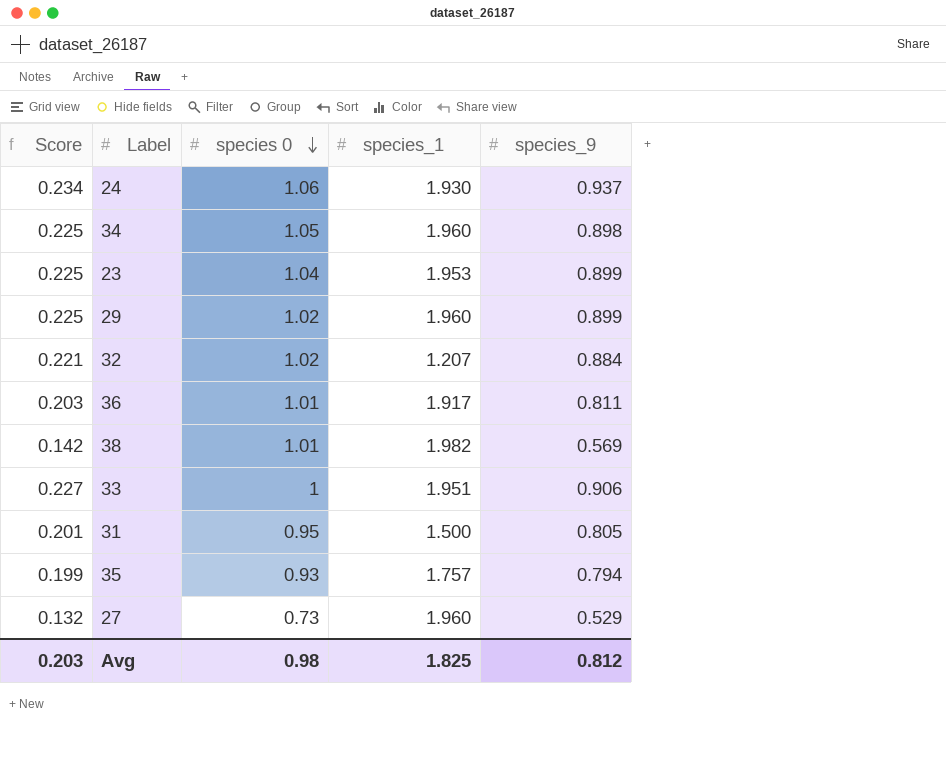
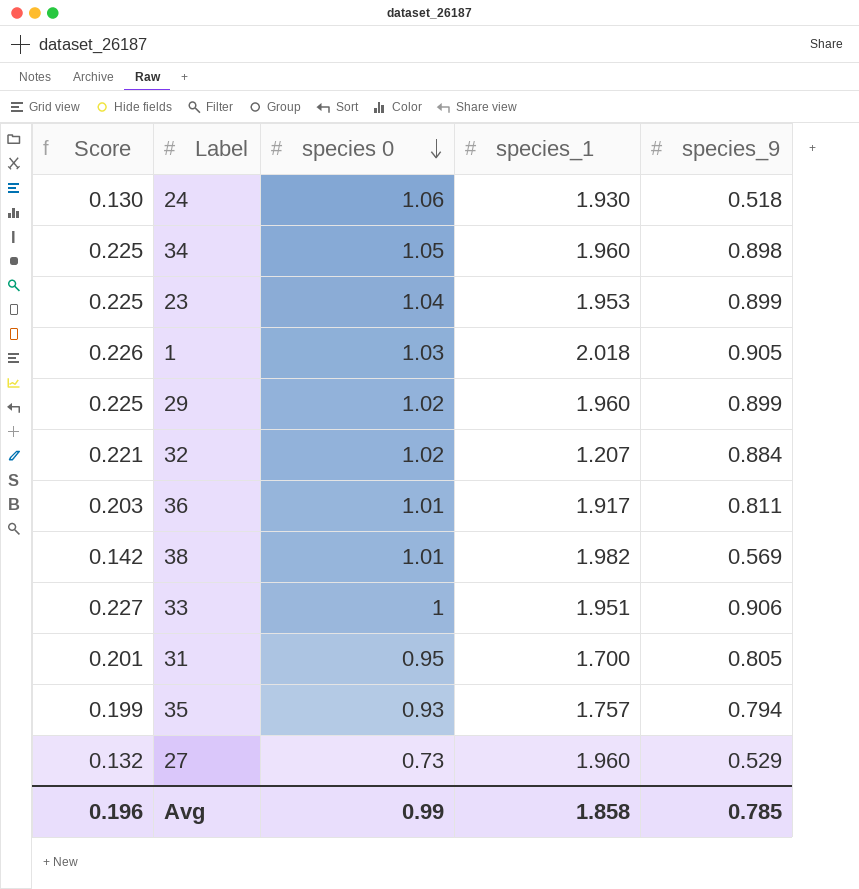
24 | Score: 0.234 -> 0.130
24 | species_9: 0.937 -> 0.518
row 1: none -> 0.226 | 1.03 | 2.018 | 0.905
31 | species_1: 1.500 -> 1.700
Avg | Score: 0.203 -> 0.196
Avg | species 0: 0.98 -> 0.99
Avg | species_1: 1.825 -> 1.858
Avg | species_9: 0.812 -> 0.785

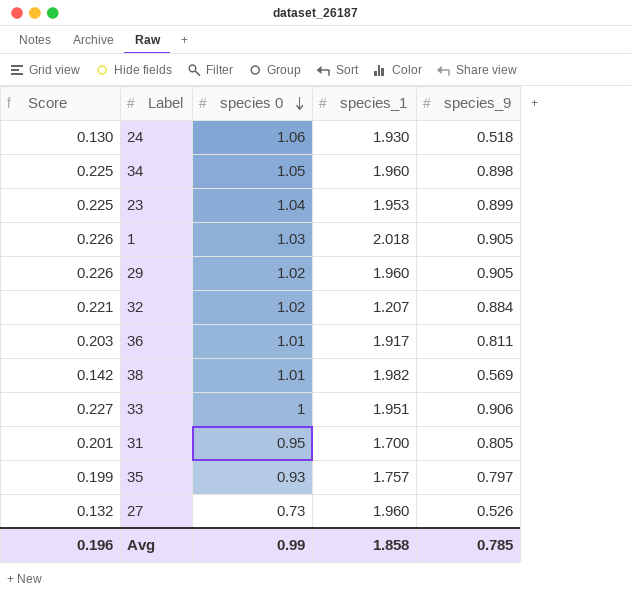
29 | Score: 0.225 -> 0.226
29 | species_9: 0.899 -> 0.905
35 | species_9: 0.794 -> 0.797
27 | species_9: 0.529 -> 0.526

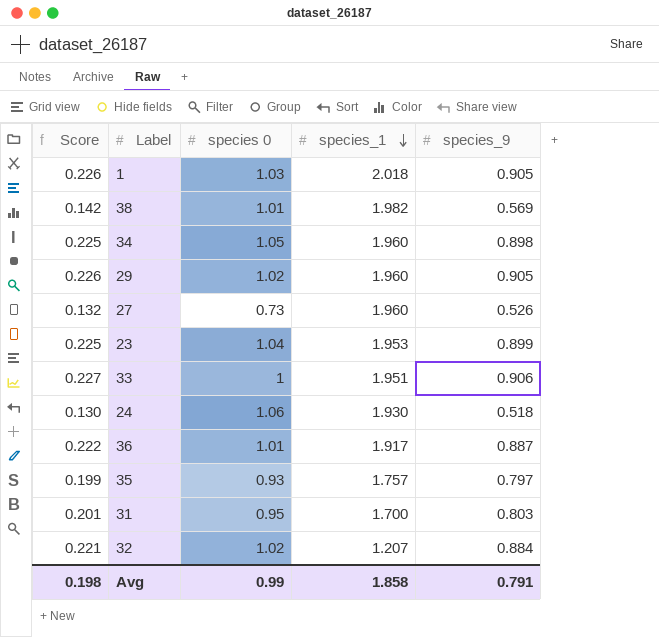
row order: species 0 descending -> species_1 descending
36 | Score: 0.203 -> 0.222
36 | species_9: 0.811 -> 0.887
31 | species_9: 0.805 -> 0.803
Avg | Score: 0.196 -> 0.198
Avg | species_9: 0.785 -> 0.791

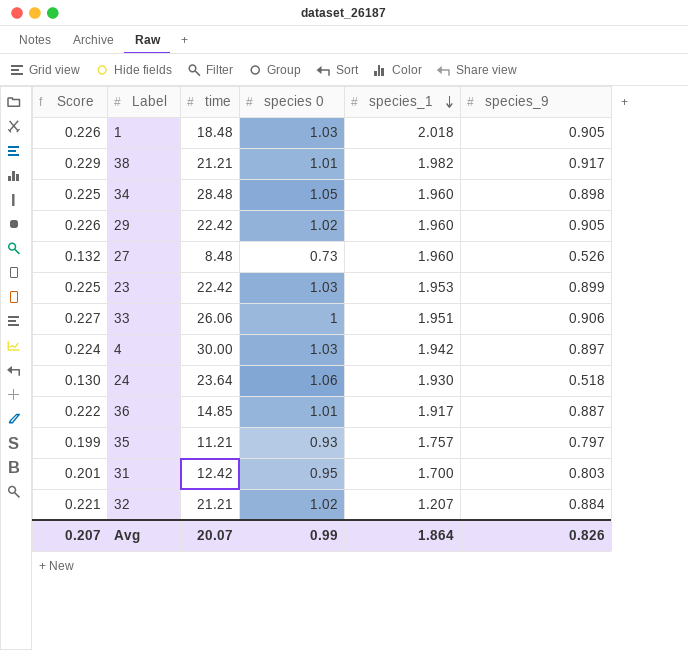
column time | position: none -> 3
38 | Score: 0.142 -> 0.229
38 | species_9: 0.569 -> 0.917
23 | species 0: 1.04 -> 1.03
row 4: none -> 0.224 | 30.00 | 1.03 | 1.942 | 0.897
Avg | Score: 0.198 -> 0.207
Avg | species_1: 1.858 -> 1.864
Avg | species_9: 0.791 -> 0.826

